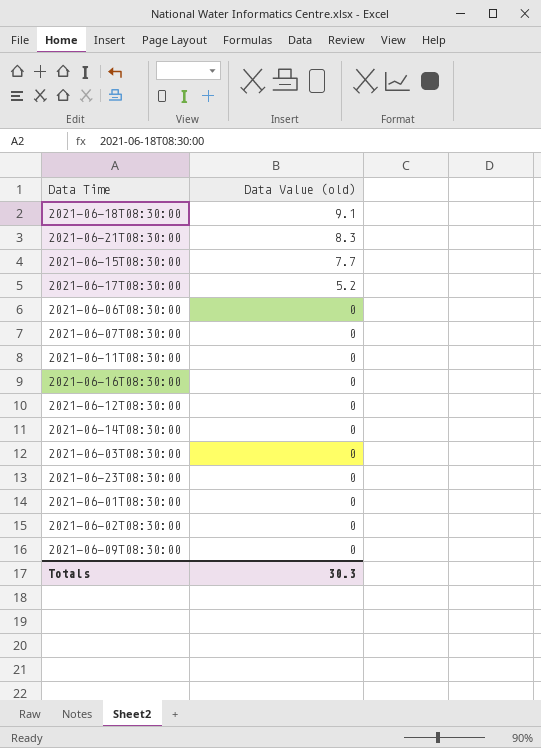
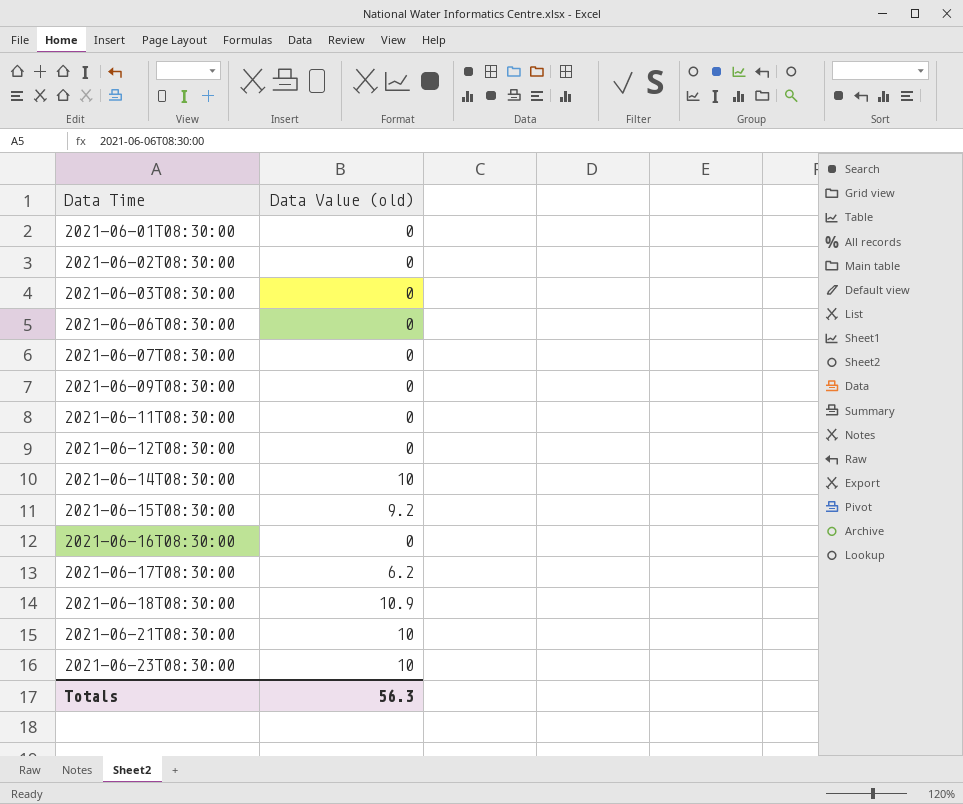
row order: Data Value (old) descending -> Data Time ascending
2021-06-14T08:30:00 | Data Value (old): 0 -> 10
2021-06-15T08:30:00 | Data Value (old): 7.7 -> 9.2
2021-06-17T08:30:00 | Data Value (old): 5.2 -> 6.2
2021-06-18T08:30:00 | Data Value (old): 9.1 -> 10.9
2021-06-21T08:30:00 | Data Value (old): 8.3 -> 10
2021-06-23T08:30:00 | Data Value (old): 0 -> 10
Totals | Data Value (old): 30.3 -> 56.3

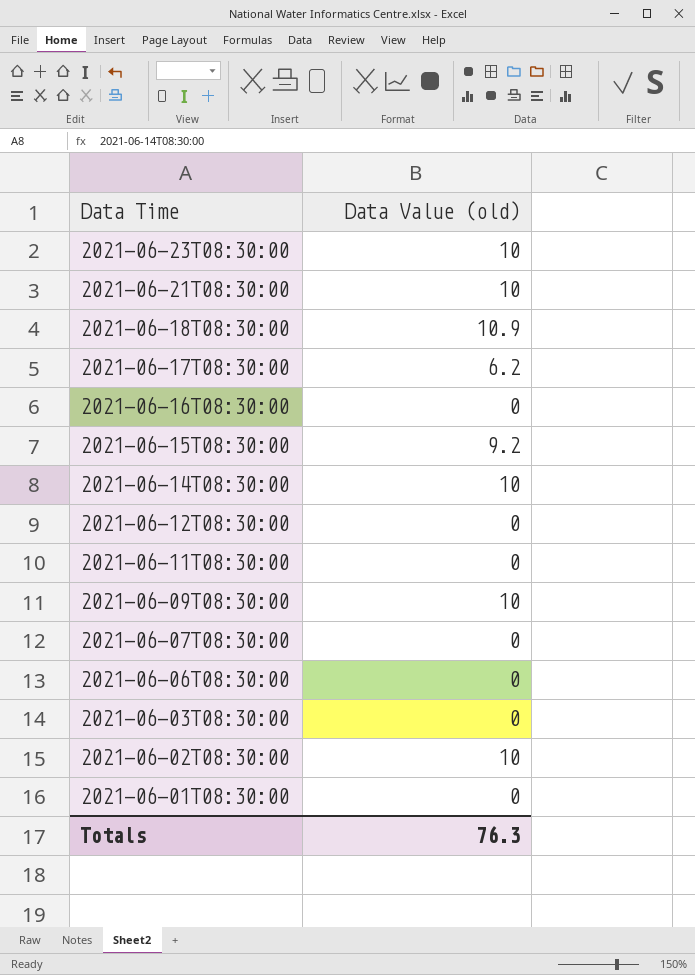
row order: Data Time ascending -> Data Time descending
2021-06-09T08:30:00 | Data Value (old): 0 -> 10
2021-06-02T08:30:00 | Data Value (old): 0 -> 10
Totals | Data Value (old): 56.3 -> 76.3

